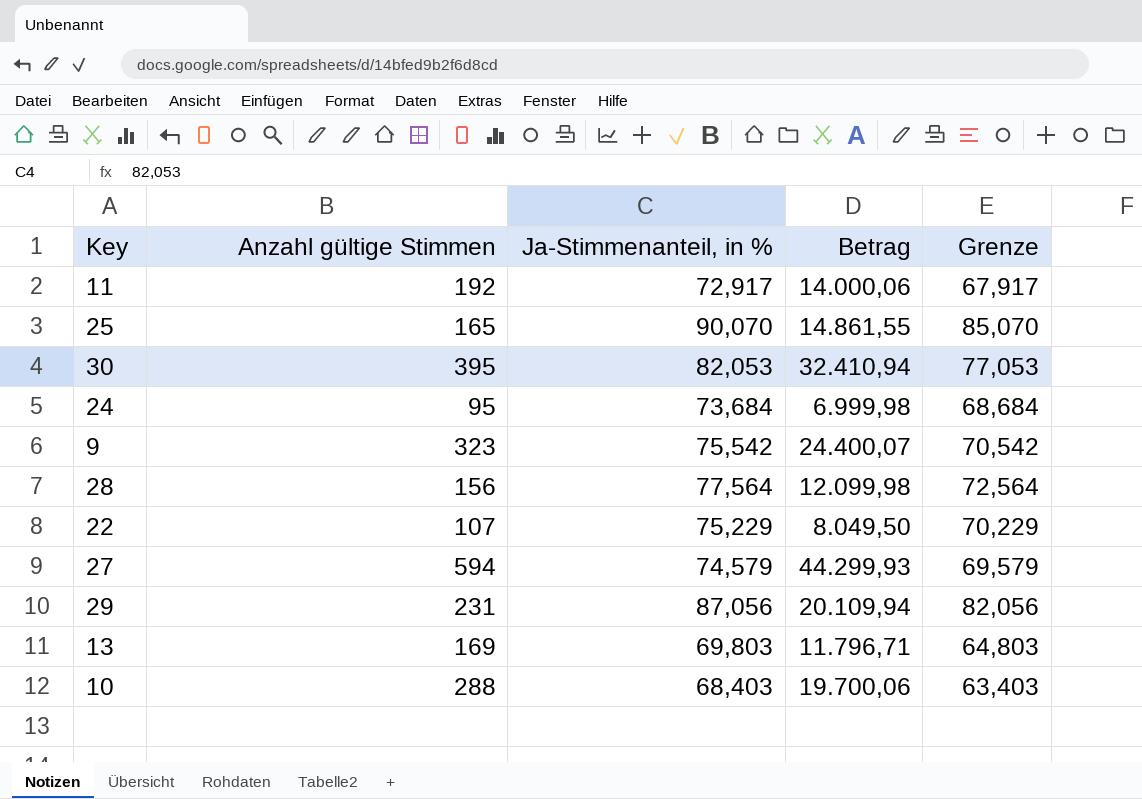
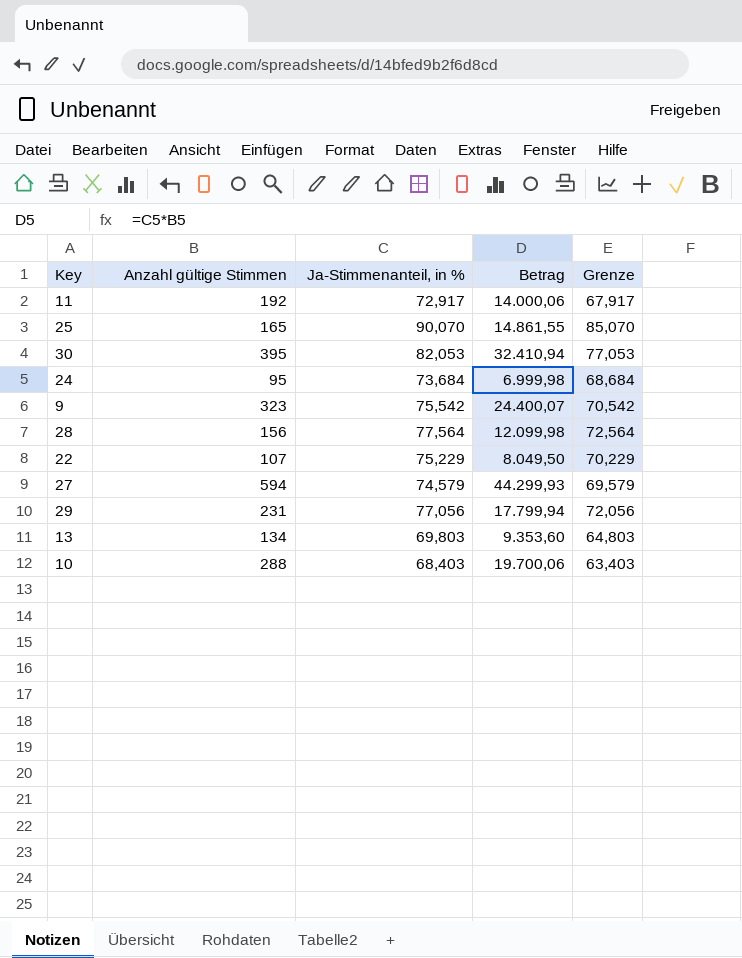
29 | Ja-Stimmenanteil, in %: 87,056 -> 77,056
29 | Betrag: 20.109,94 -> 17.799,94
29 | Grenze: 82,056 -> 72,056
13 | Anzahl gültige Stimmen: 169 -> 134
13 | Betrag: 11.796,71 -> 9.353,60

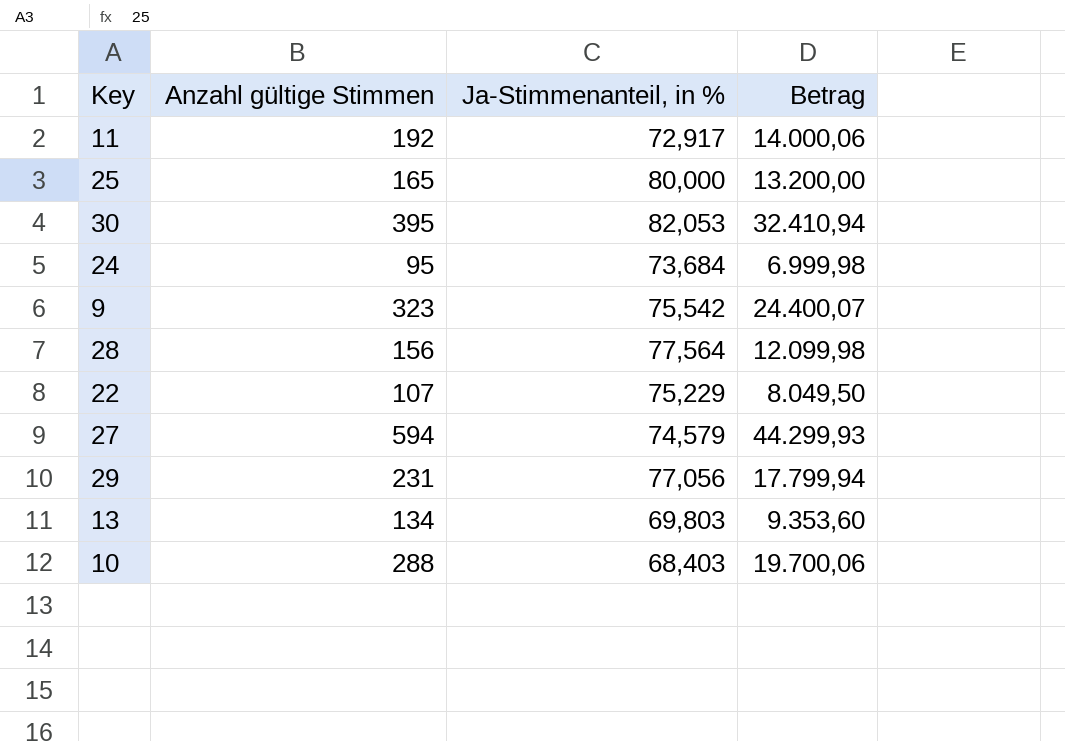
column Grenze | formula: [Ja-Stimmenanteil, in %] - 5 -> none
25 | Ja-Stimmenanteil, in %: 90,070 -> 80,000
25 | Betrag: 14.861,55 -> 13.200,00

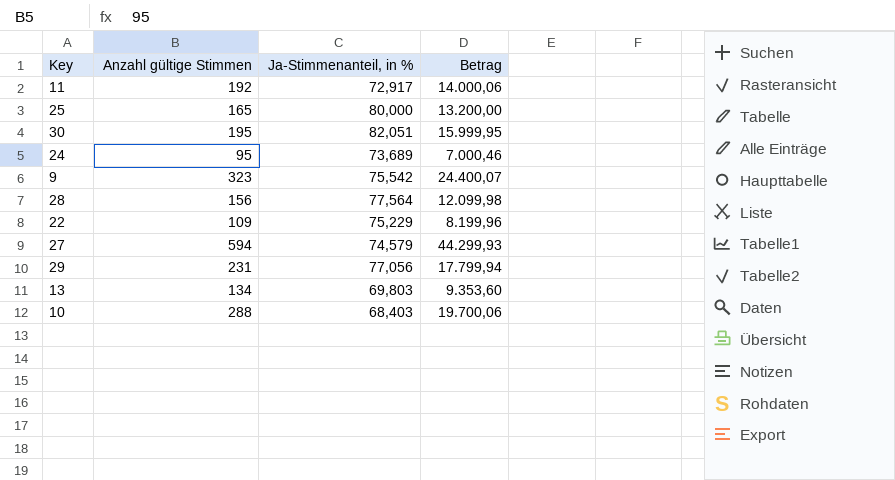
30 | Anzahl gültige Stimmen: 395 -> 195
30 | Ja-Stimmenanteil, in %: 82,053 -> 82,051
30 | Betrag: 32.410,94 -> 15.999,95
24 | Ja-Stimmenanteil, in %: 73,684 -> 73,689
24 | Betrag: 6.999,98 -> 7.000,46
22 | Anzahl gültige Stimmen: 107 -> 109
22 | Betrag: 8.049,50 -> 8.199,96

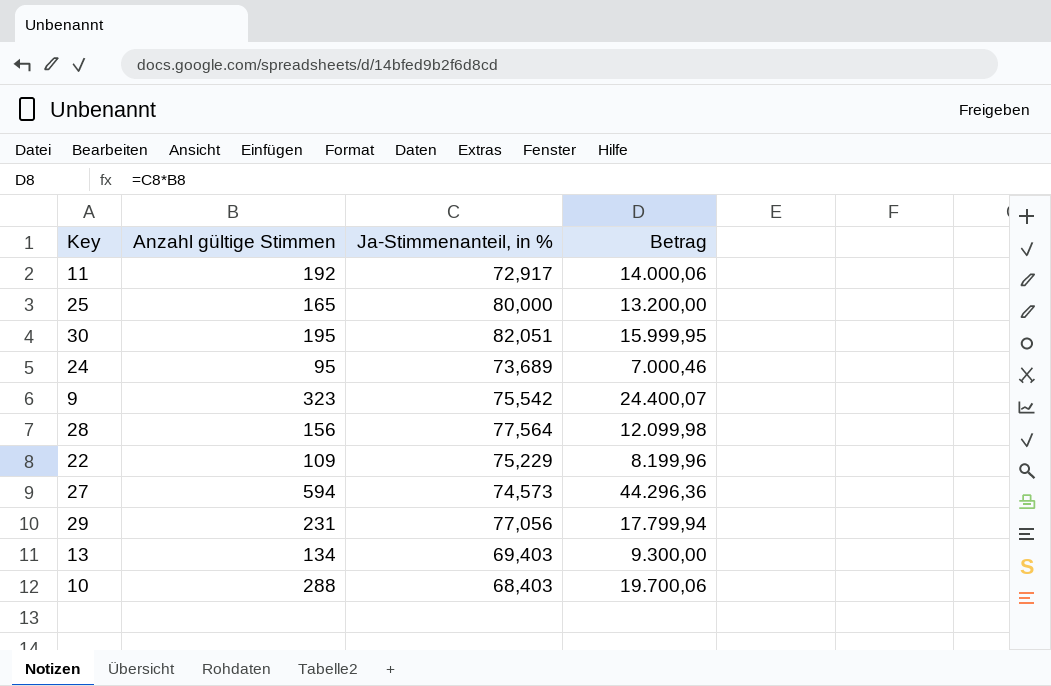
27 | Ja-Stimmenanteil, in %: 74,579 -> 74,573
27 | Betrag: 44.299,93 -> 44.296,36
13 | Ja-Stimmenanteil, in %: 69,803 -> 69,403
13 | Betrag: 9.353,60 -> 9.300,00

